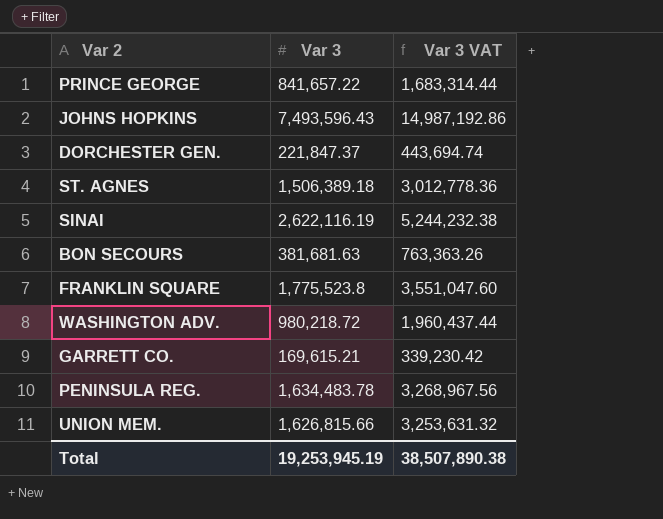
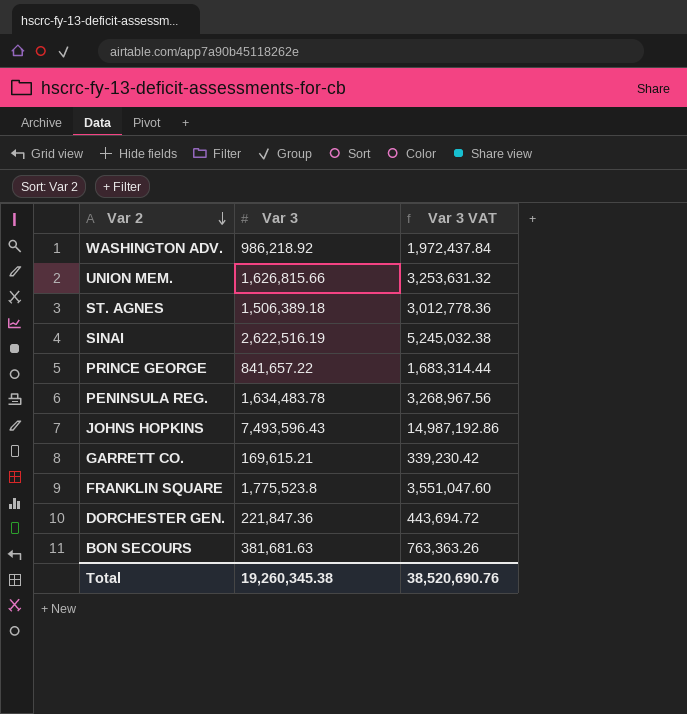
row order: none -> Var 2 descending
WASHINGTON ADV. | Var 3: 980,218.72 -> 986,218.92
WASHINGTON ADV. | Var 3 VAT: 1,960,437.44 -> 1,972,437.84
SINAI | Var 3: 2,622,116.19 -> 2,622,516.19
SINAI | Var 3 VAT: 5,244,232.38 -> 5,245,032.38
DORCHESTER GEN. | Var 3: 221,847.37 -> 221,847.36
DORCHESTER GEN. | Var 3 VAT: 443,694.74 -> 443,694.72
Total | Var 3: 19,253,945.19 -> 19,260,345.38
Total | Var 3 VAT: 38,507,890.38 -> 38,520,690.76

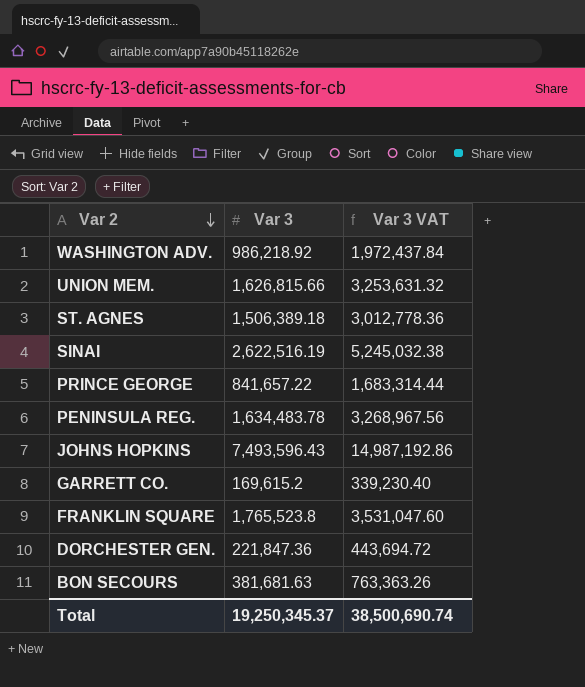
GARRETT CO. | Var 3: 169,615.21 -> 169,615.2
GARRETT CO. | Var 3 VAT: 339,230.42 -> 339,230.40
FRANKLIN SQUARE | Var 3: 1,775,523.8 -> 1,765,523.8
FRANKLIN SQUARE | Var 3 VAT: 3,551,047.60 -> 3,531,047.60
Total | Var 3: 19,260,345.38 -> 19,250,345.37
Total | Var 3 VAT: 38,520,690.76 -> 38,500,690.74

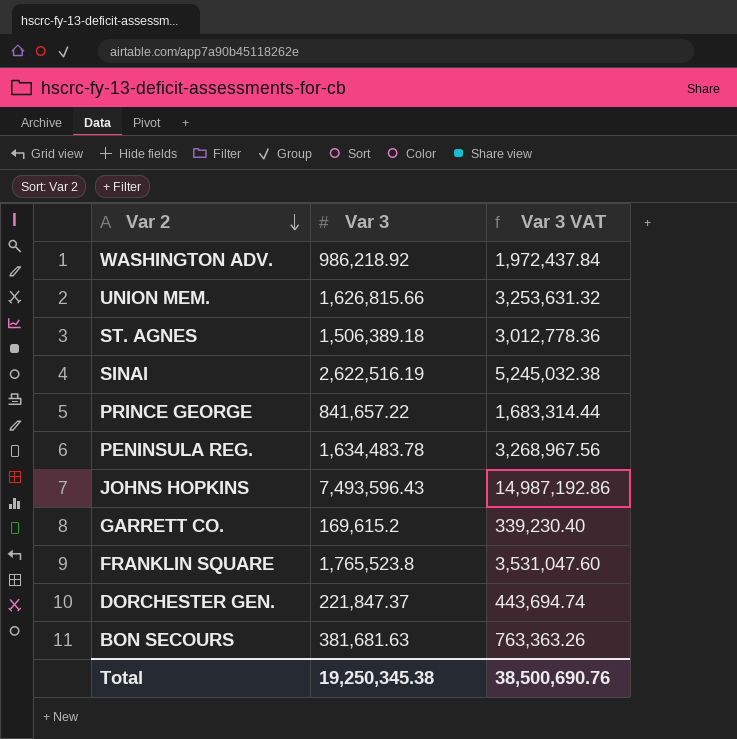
DORCHESTER GEN. | Var 3: 221,847.36 -> 221,847.37
DORCHESTER GEN. | Var 3 VAT: 443,694.72 -> 443,694.74
Total | Var 3: 19,250,345.37 -> 19,250,345.38
Total | Var 3 VAT: 38,500,690.74 -> 38,500,690.76

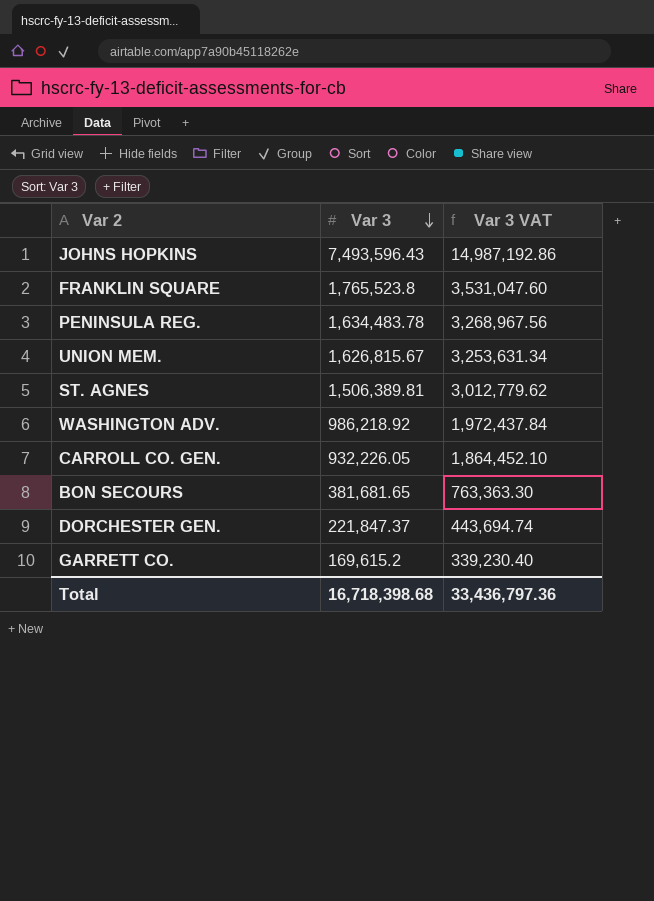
row order: Var 2 descending -> Var 3 descending
row SINAI: 2,622,516.19 | 5,245,032.38 -> none
row PRINCE GEORGE: 841,657.22 | 1,683,314.44 -> none
UNION MEM. | Var 3: 1,626,815.66 -> 1,626,815.67
UNION MEM. | Var 3 VAT: 3,253,631.32 -> 3,253,631.34
ST. AGNES | Var 3: 1,506,389.18 -> 1,506,389.81
ST. AGNES | Var 3 VAT: 3,012,778.36 -> 3,012,779.62
row CARROLL CO. GEN.: none -> 932,226.05 | 1,864,452.10
BON SECOURS | Var 3: 381,681.63 -> 381,681.65
BON SECOURS | Var 3 VAT: 763,363.26 -> 763,363.30
Total | Var 3: 19,250,345.38 -> 16,718,398.68
Total | Var 3 VAT: 38,500,690.76 -> 33,436,797.36

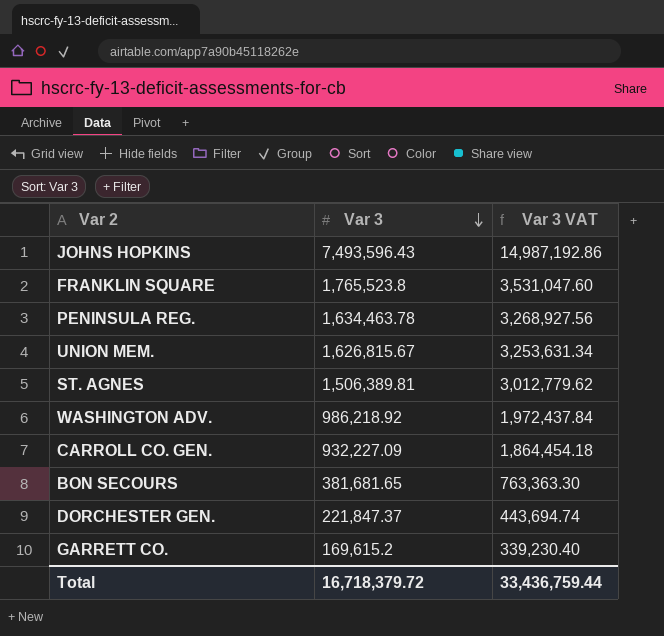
PENINSULA REG. | Var 3: 1,634,483.78 -> 1,634,463.78
PENINSULA REG. | Var 3 VAT: 3,268,967.56 -> 3,268,927.56
CARROLL CO. GEN. | Var 3: 932,226.05 -> 932,227.09
CARROLL CO. GEN. | Var 3 VAT: 1,864,452.10 -> 1,864,454.18
Total | Var 3: 16,718,398.68 -> 16,718,379.72
Total | Var 3 VAT: 33,436,797.36 -> 33,436,759.44

